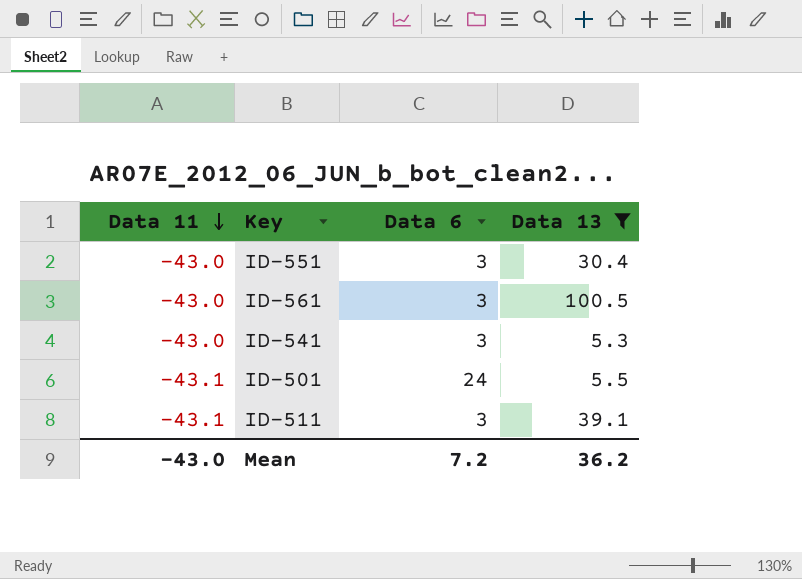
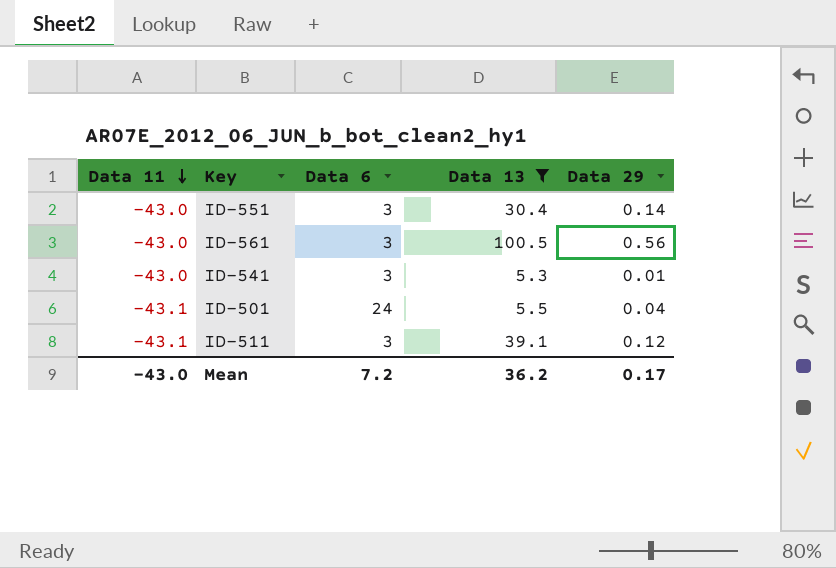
column Data 29 | position: none -> 5

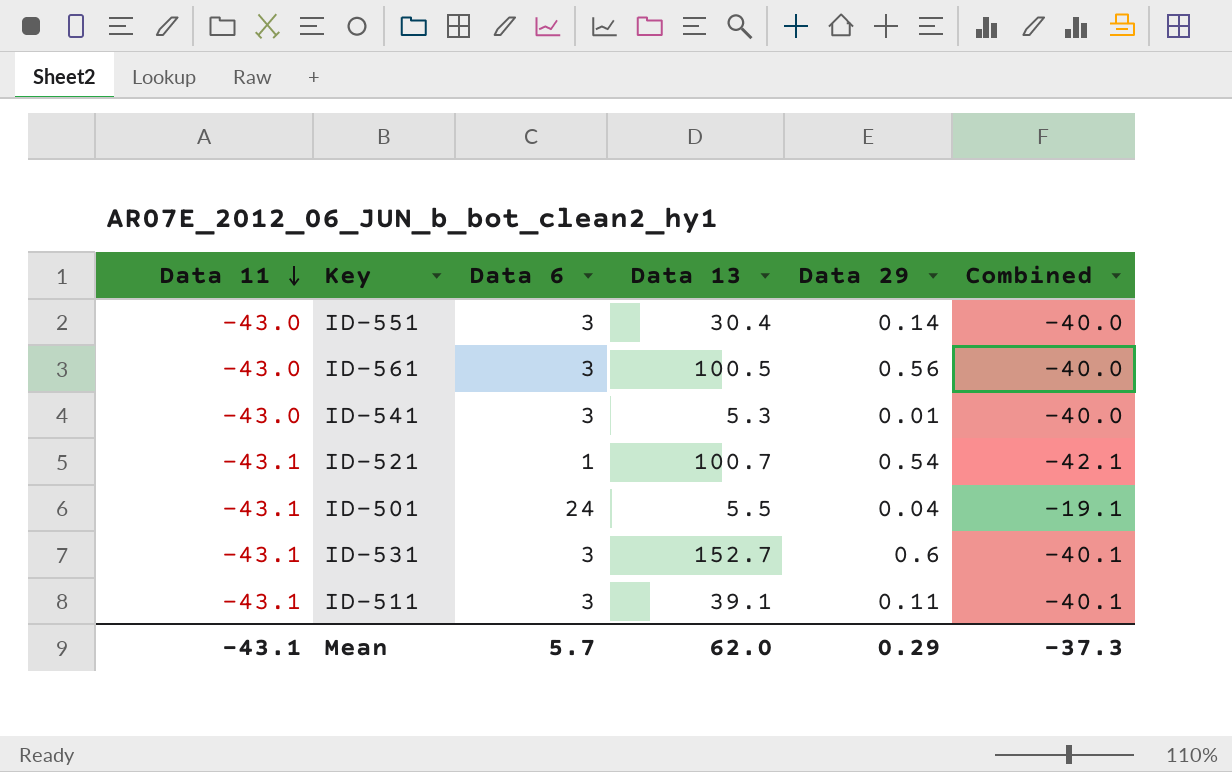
filter: Data 13 <= 100.5 -> none
column Combined | formula: none -> [Data 11] + [Data 6]
ID-511 | Data 29: 0.12 -> 0.11
Mean | Data 11: -43.0 -> -43.1
Mean | Data 6: 7.2 -> 5.7
Mean | Data 13: 36.2 -> 62.0
Mean | Data 29: 0.17 -> 0.29

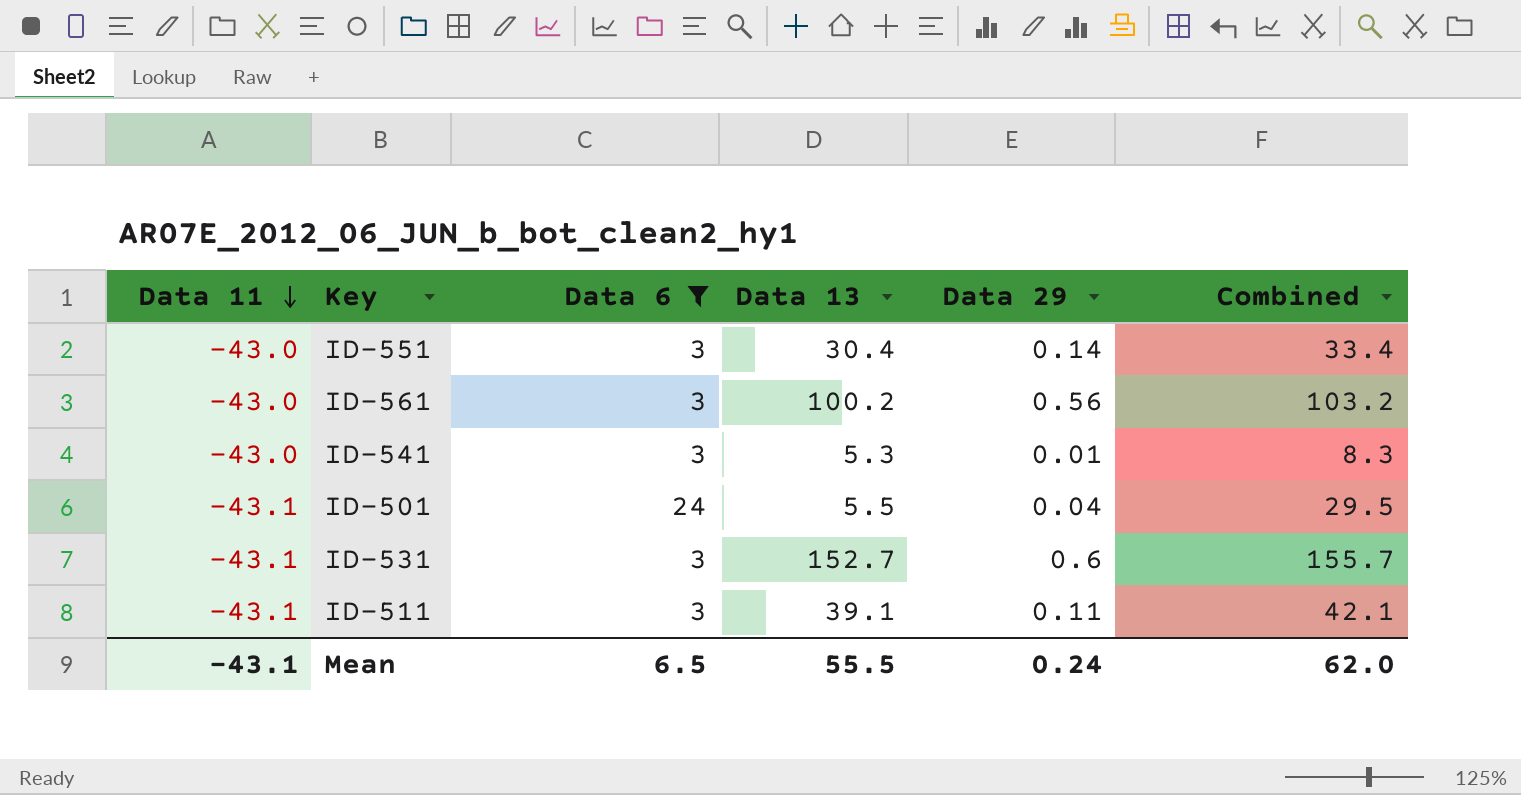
filter: none -> Data 6 != 1
column Combined | formula: [Data 11] + [Data 6] -> [Data 6] + [Data 13]
ID-561 | Data 13: 100.5 -> 100.2
Mean | Data 6: 5.7 -> 6.5
Mean | Data 13: 62.0 -> 55.5
Mean | Data 29: 0.29 -> 0.24
Mean | Combined: -37.3 -> 62.0

